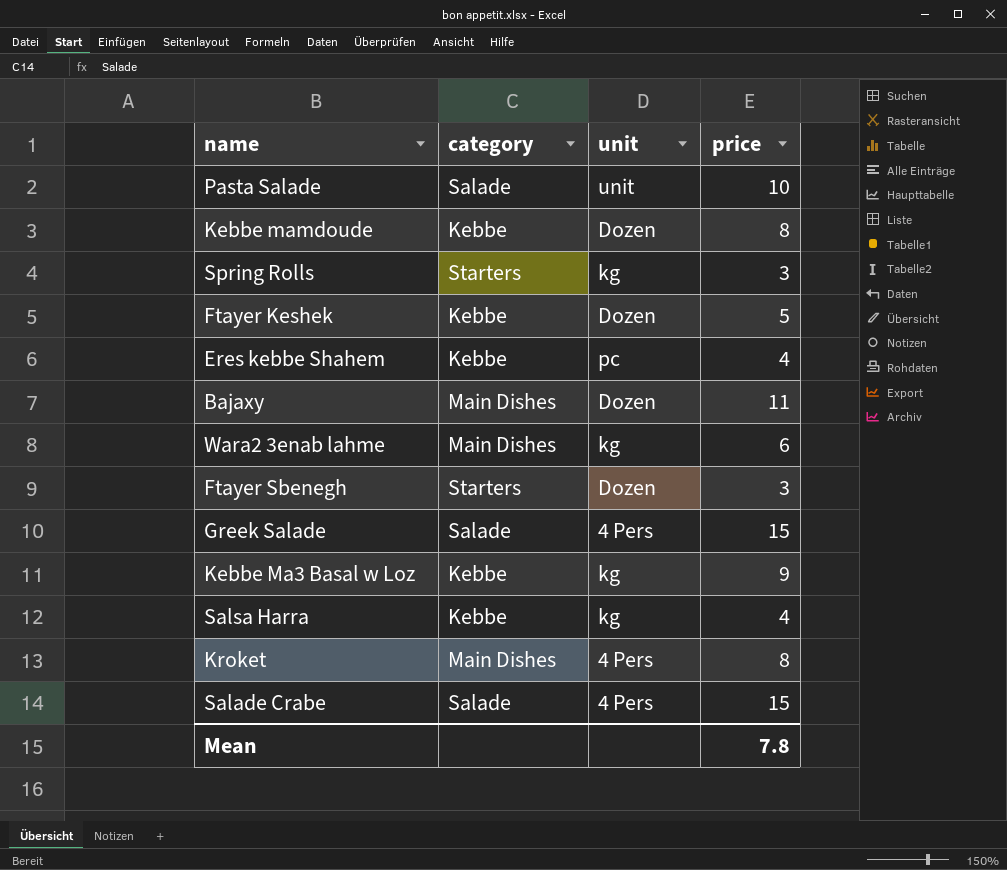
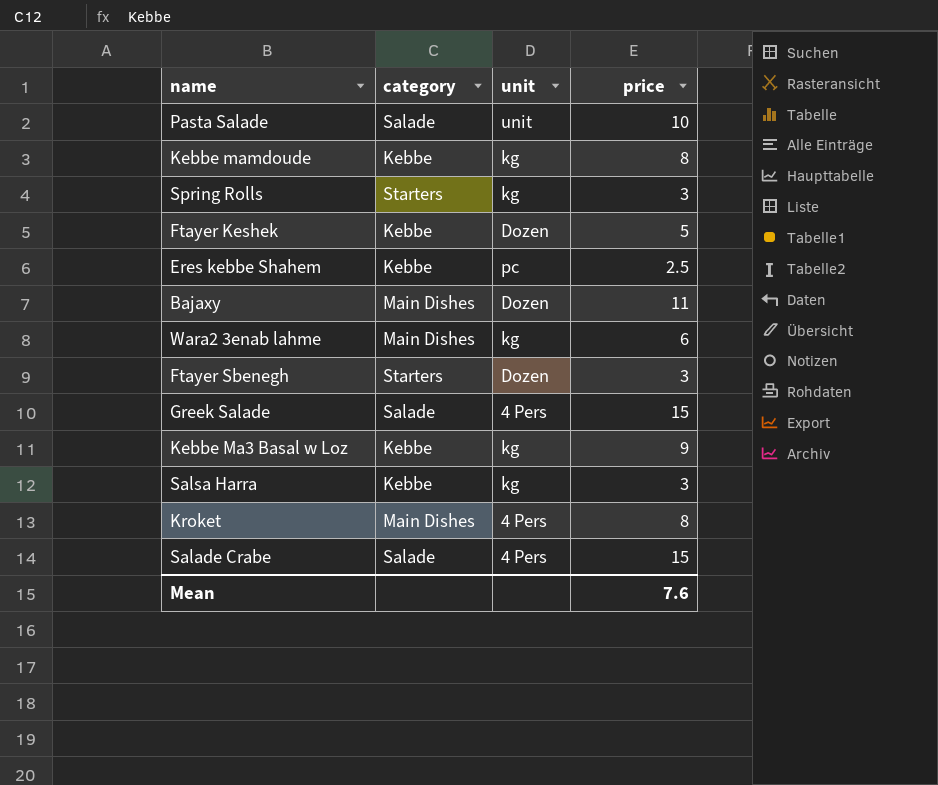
Kebbe mamdoude | unit: Dozen -> kg
Eres kebbe Shahem | price: 4 -> 2.5
Salsa Harra | price: 4 -> 3
Mean | price: 7.8 -> 7.6

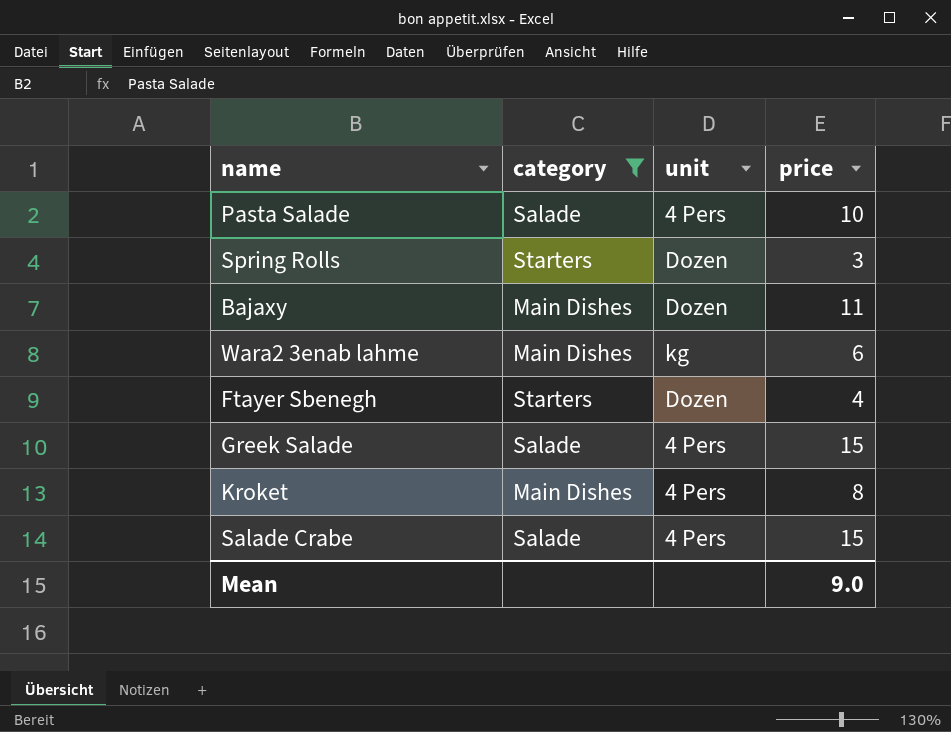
filter: none -> category != Kebbe
Pasta Salade | unit: unit -> 4 Pers
Spring Rolls | unit: kg -> Dozen
Ftayer Sbenegh | price: 3 -> 4
Mean | price: 7.6 -> 9.0

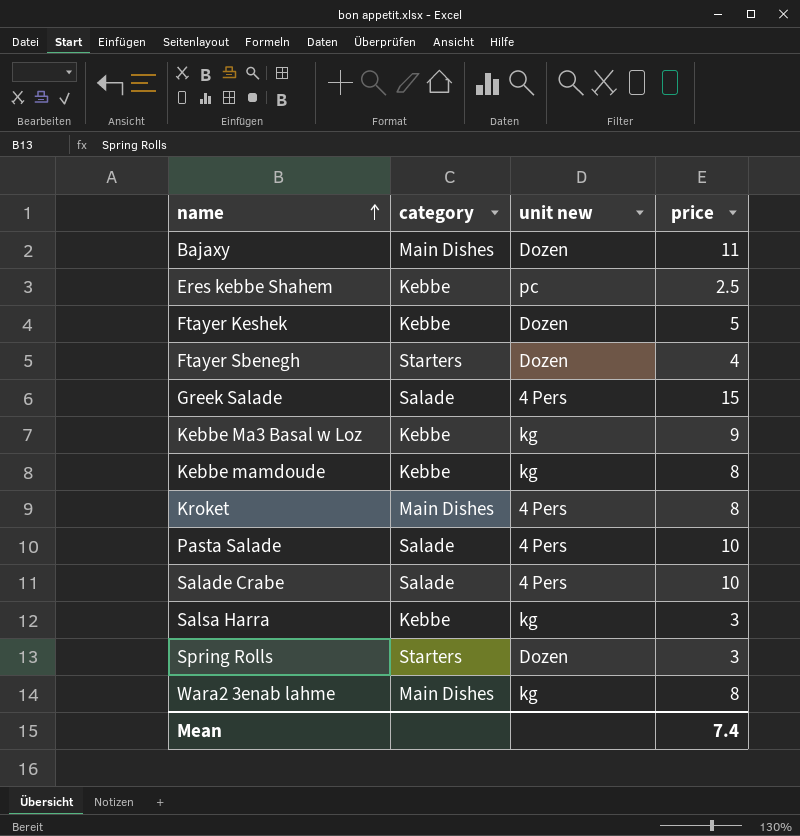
filter: category != Kebbe -> none
row order: none -> name ascending
column name: unit -> unit new
Salade Crabe | price: 15 -> 10
Wara2 3enab lahme | price: 6 -> 8
Mean | price: 9.0 -> 7.4

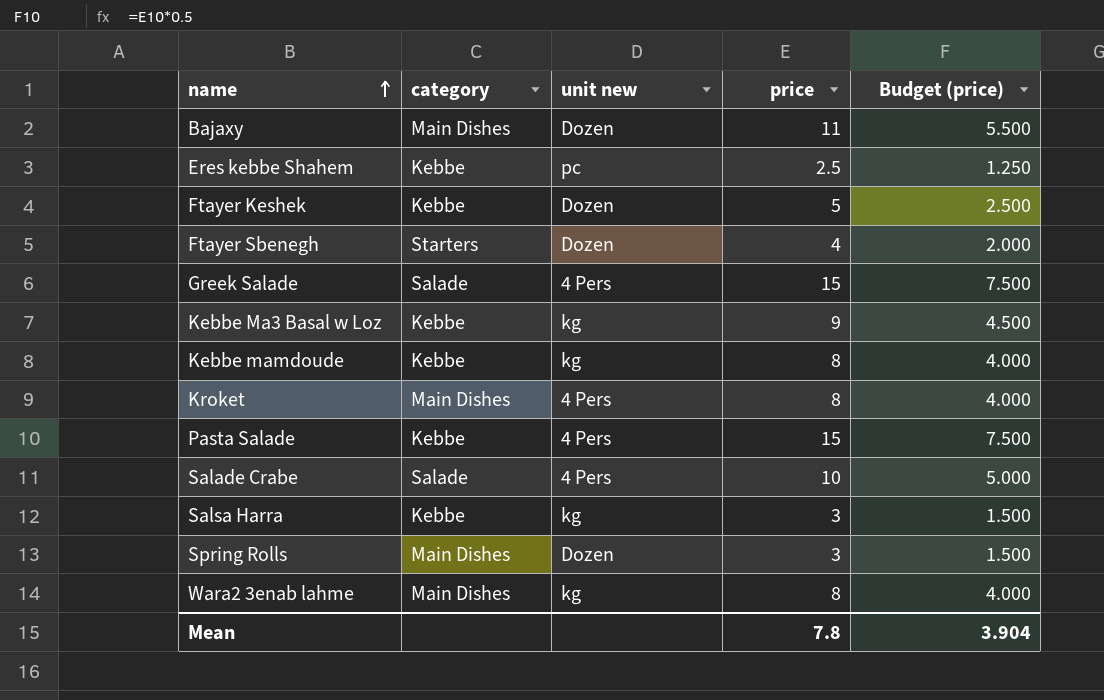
column Budget (price) | formula: none -> [price] * 0.5
Pasta Salade | category: Salade -> Kebbe
Pasta Salade | price: 10 -> 15
Spring Rolls | category: Starters -> Main Dishes
Mean | price: 7.4 -> 7.8

